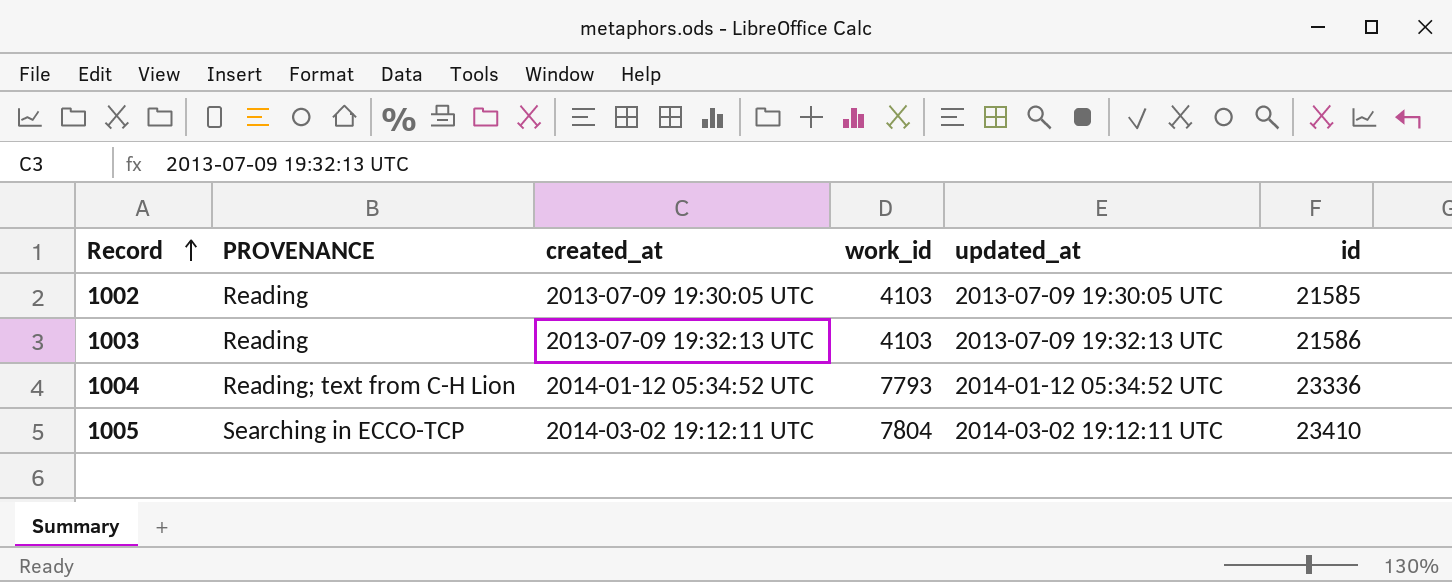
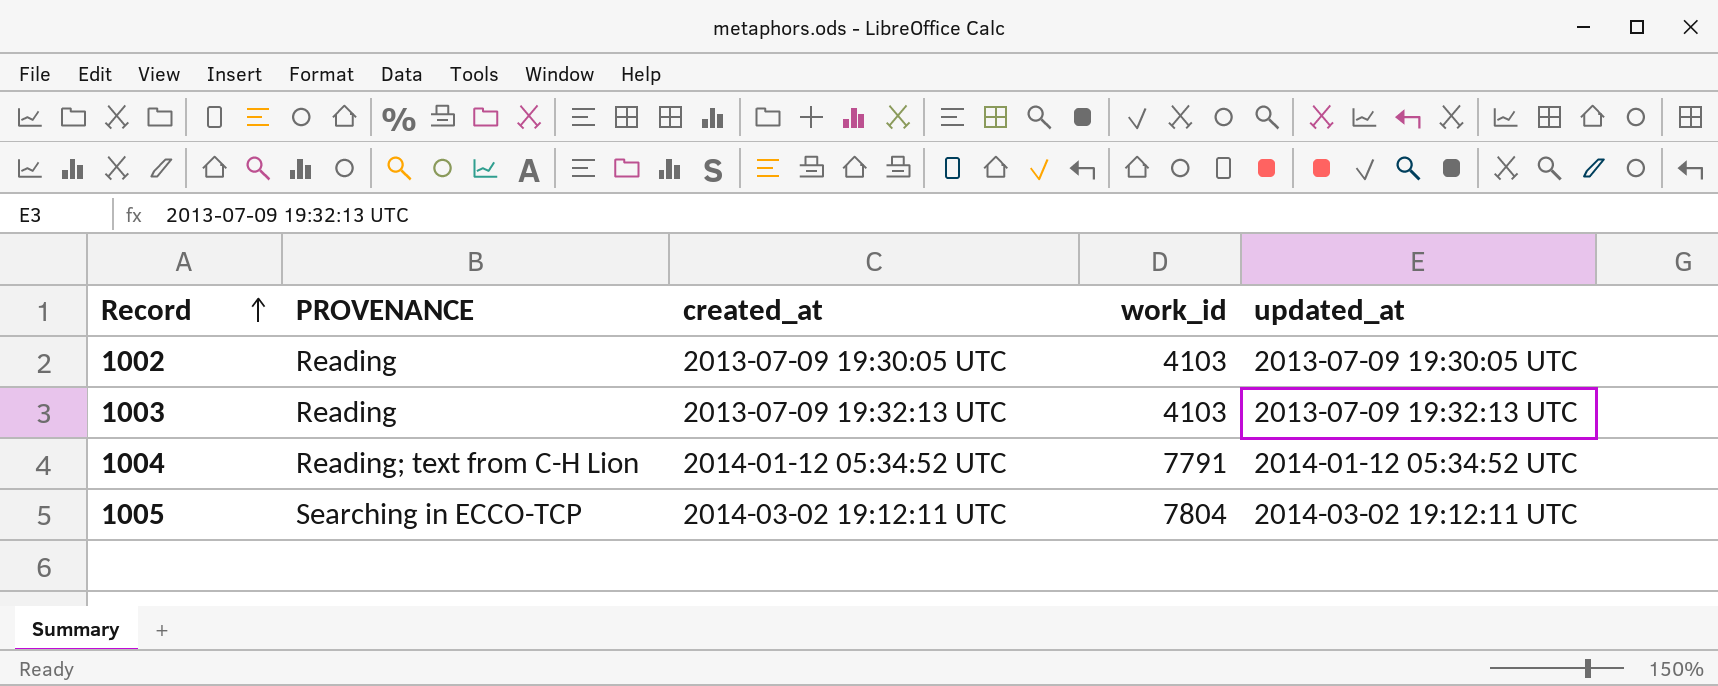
column id | position: 6 -> none
1004 | work_id: 7793 -> 7791

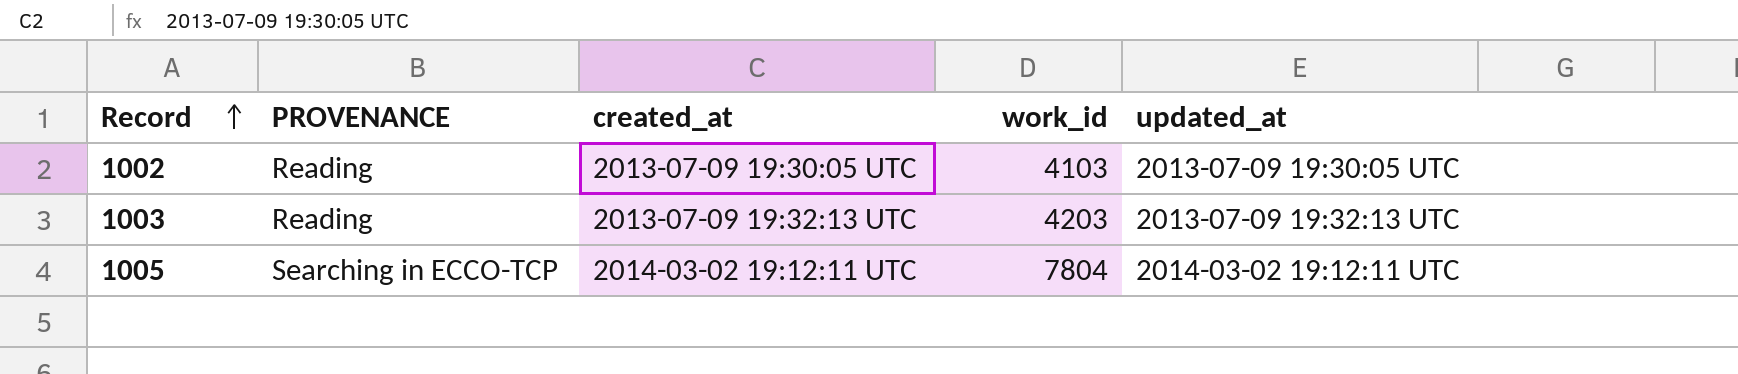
row 1004: Reading; text from C-H Lion | 2014-01-12 05:34:52 UTC | 7791 | 2014-01-12 05:34:52 UTC -> none
1003 | work_id: 4103 -> 4203

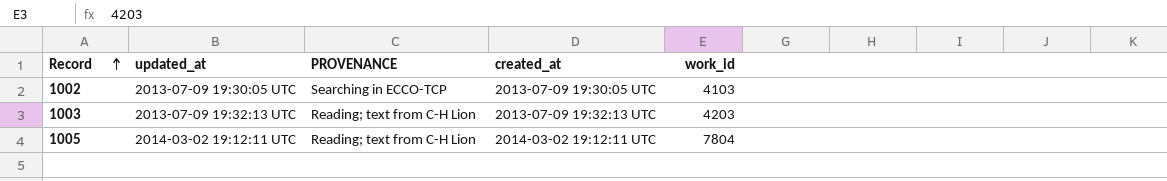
column updated_at | position: 5 -> 2
1002 | PROVENANCE: Reading -> Searching in ECCO-TCP
1003 | PROVENANCE: Reading -> Reading; text from C-H Lion
1005 | PROVENANCE: Searching in ECCO-TCP -> Reading; text from C-H Lion

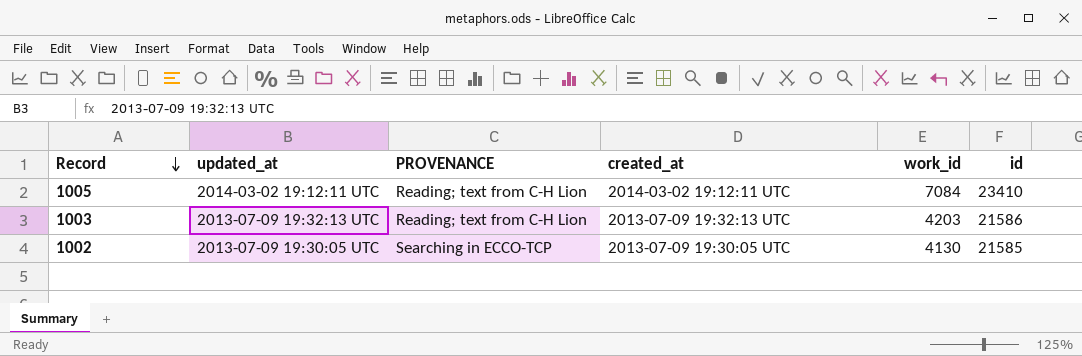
row order: Record ascending -> Record descending
column id | position: none -> 6
1005 | work_id: 7804 -> 7084
1002 | work_id: 4103 -> 4130

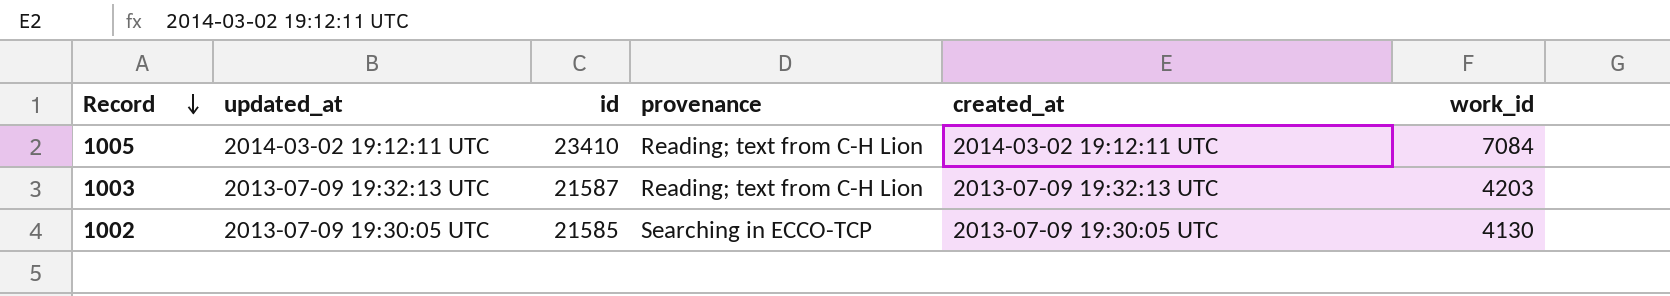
column id | position: 6 -> 3
column name: PROVENANCE -> provenance
1003 | id: 21586 -> 21587

